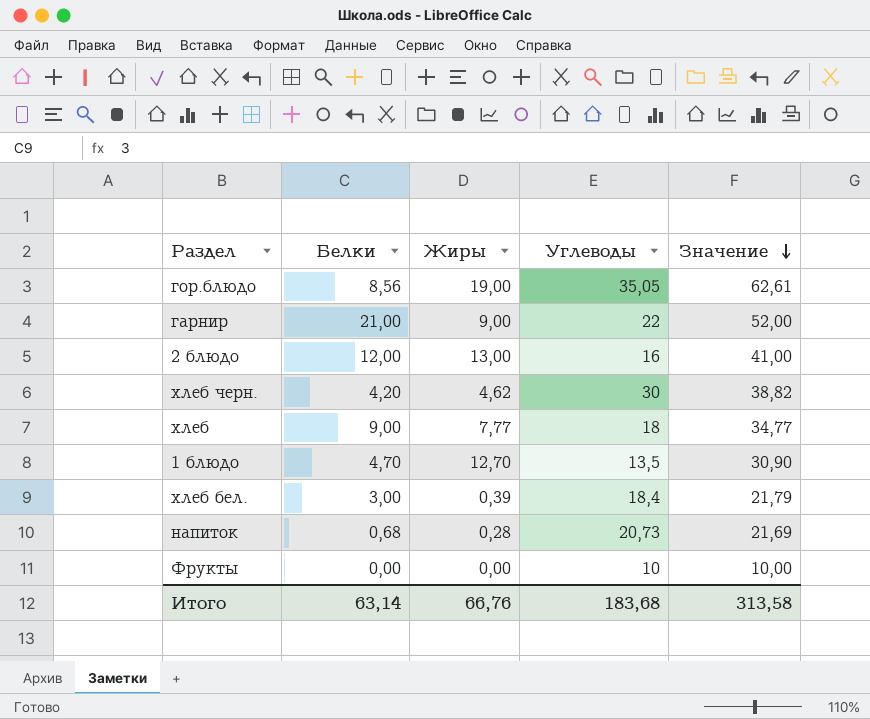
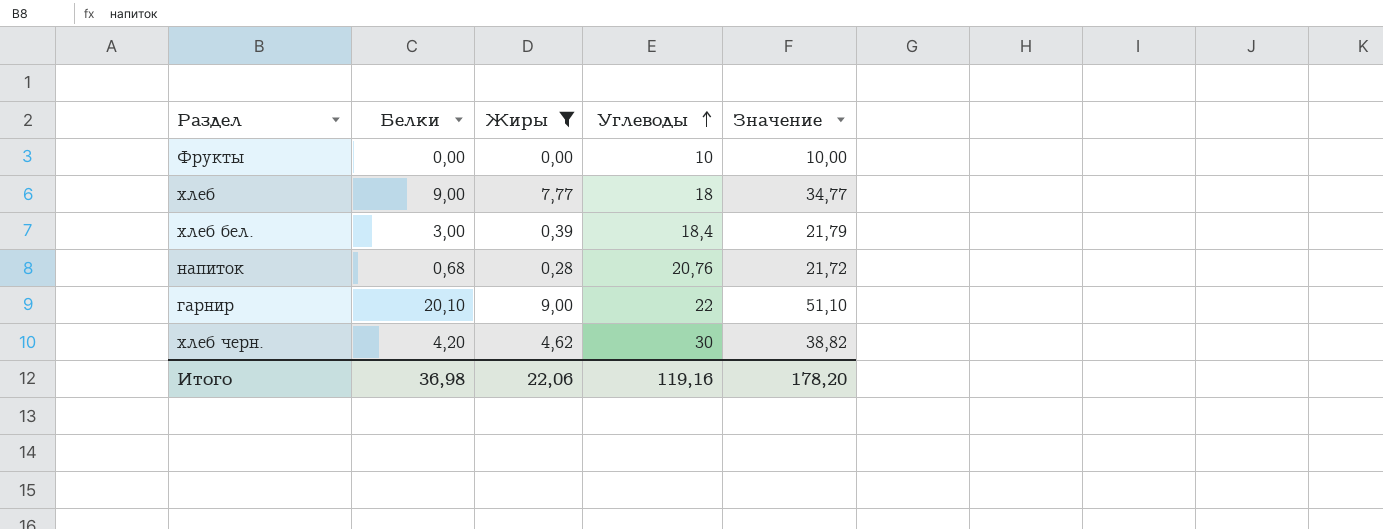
filter: none -> Жиры <= 9,00
row order: Значение descending -> Углеводы ascending
напиток | Углеводы: 20,73 -> 20,76
напиток | Значение: 21,69 -> 21,72
гарнир | Белки: 21,00 -> 20,10
гарнир | Значение: 52,00 -> 51,10
Итого | Белки: 63,14 -> 36,98
Итого | Жиры: 66,76 -> 22,06
Итого | Углеводы: 183,68 -> 119,16
Итого | Значение: 313,58 -> 178,20

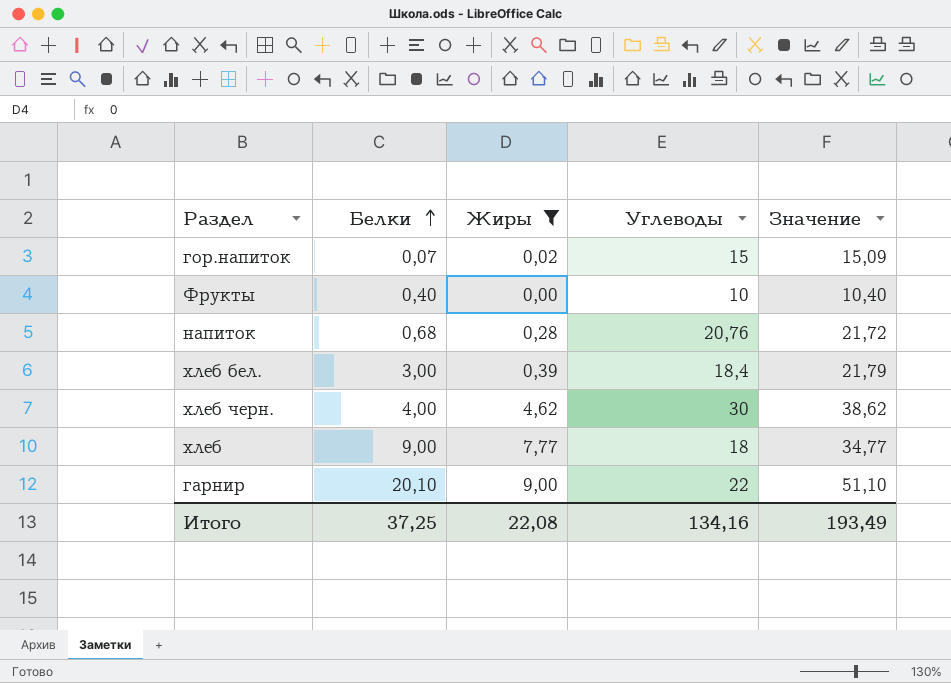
row order: Углеводы ascending -> Белки ascending
row гор.напиток: none -> 0,07 | 0,02 | 15 | 15,09
Фрукты | Белки: 0,00 -> 0,40
Фрукты | Значение: 10,00 -> 10,40
хлеб черн. | Белки: 4,20 -> 4,00
хлеб черн. | Значение: 38,82 -> 38,62
Итого | Белки: 36,98 -> 37,25
Итого | Жиры: 22,06 -> 22,08
Итого | Углеводы: 119,16 -> 134,16
Итого | Значение: 178,20 -> 193,49

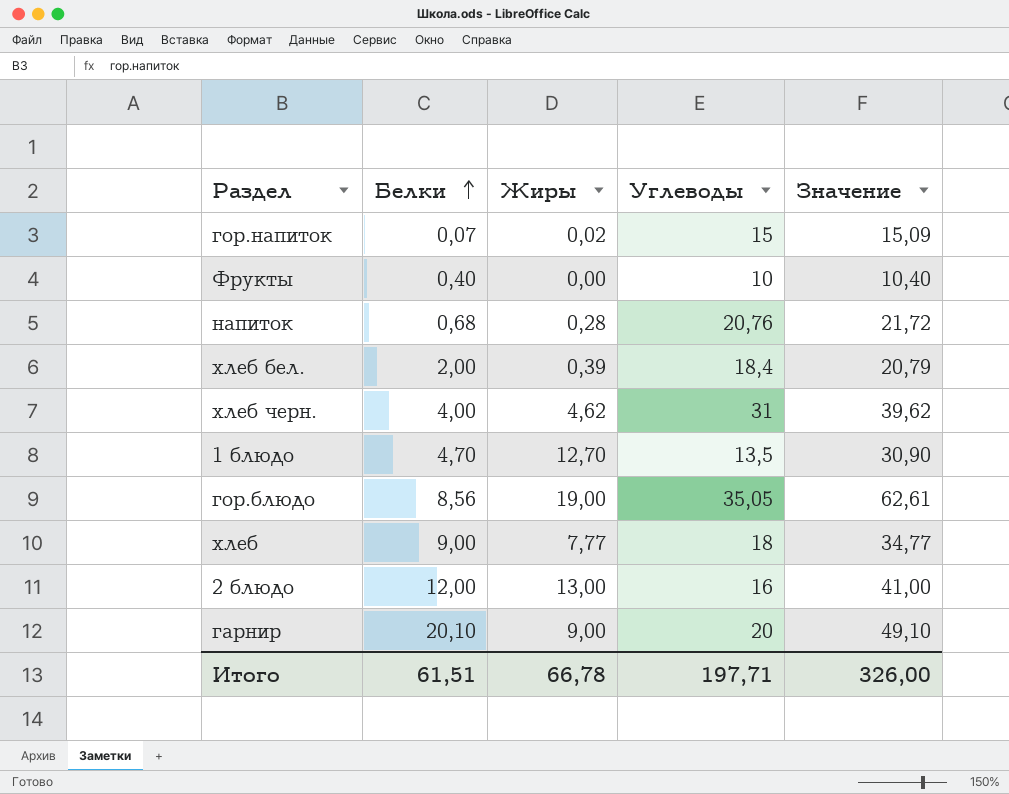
filter: Жиры <= 9,00 -> none
хлеб бел. | Белки: 3,00 -> 2,00
хлеб бел. | Значение: 21,79 -> 20,79
хлеб черн. | Углеводы: 30 -> 31
хлеб черн. | Значение: 38,62 -> 39,62
гарнир | Углеводы: 22 -> 20
гарнир | Значение: 51,10 -> 49,10
Итого | Белки: 37,25 -> 61,51
Итого | Жиры: 22,08 -> 66,78
Итого | Углеводы: 134,16 -> 197,71
Итого | Значение: 193,49 -> 326,00

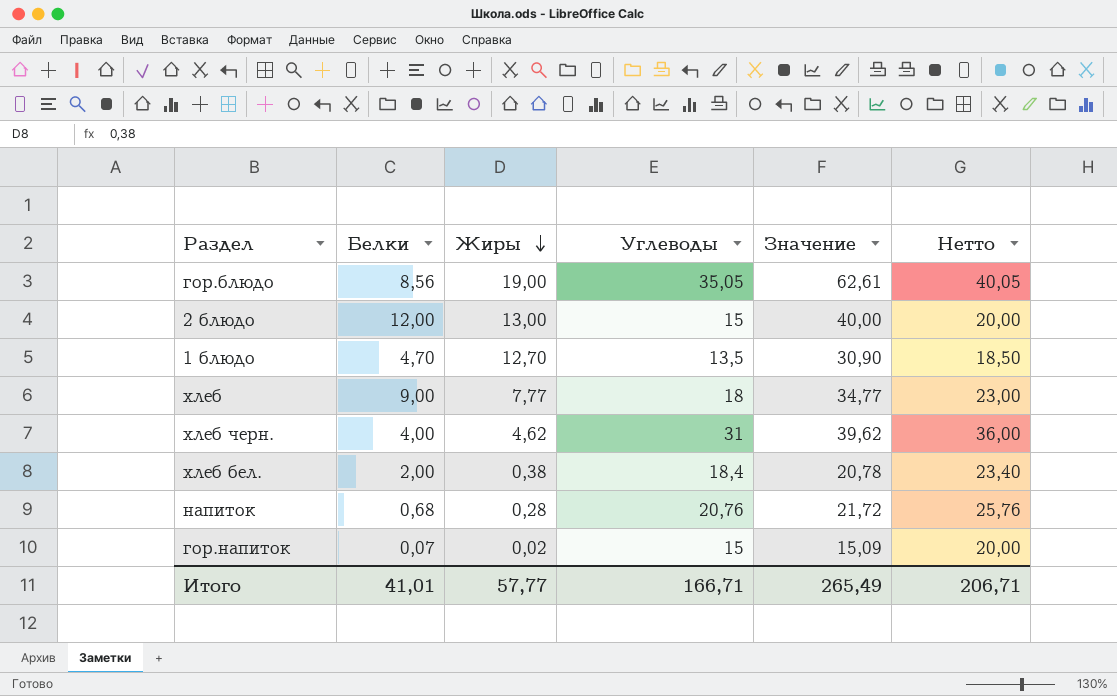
row order: Белки ascending -> Жиры descending
column Нетто | formula: none -> [Углеводы] + 5
row Фрукты: 0,40 | 0,00 | 10 | 10,40 -> none
row гарнир: 20,10 | 9,00 | 20 | 49,10 -> none
2 блюдо | Углеводы: 16 -> 15
2 блюдо | Значение: 41,00 -> 40,00
хлеб бел. | Жиры: 0,39 -> 0,38
хлеб бел. | Значение: 20,79 -> 20,78
Итого | Белки: 61,51 -> 41,01
Итого | Жиры: 66,78 -> 57,77
Итого | Углеводы: 197,71 -> 166,71
Итого | Значение: 326,00 -> 265,49

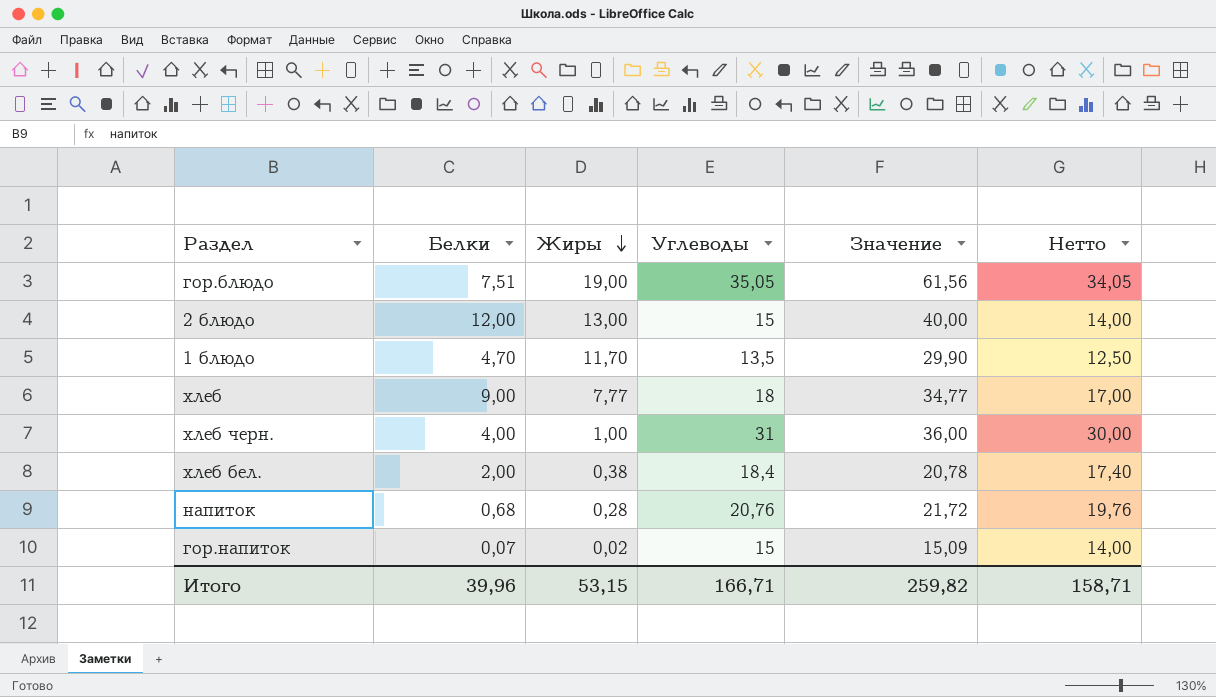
column Нетто | formula: [Углеводы] + 5 -> [Углеводы] - 1
гор.блюдо | Белки: 8,56 -> 7,51
гор.блюдо | Значение: 62,61 -> 61,56
1 блюдо | Жиры: 12,70 -> 11,70
1 блюдо | Значение: 30,90 -> 29,90
хлеб черн. | Жиры: 4,62 -> 1,00
хлеб черн. | Значение: 39,62 -> 36,00
Итого | Белки: 41,01 -> 39,96
Итого | Жиры: 57,77 -> 53,15
Итого | Значение: 265,49 -> 259,82
Итого | Нетто: 206,71 -> 158,71

